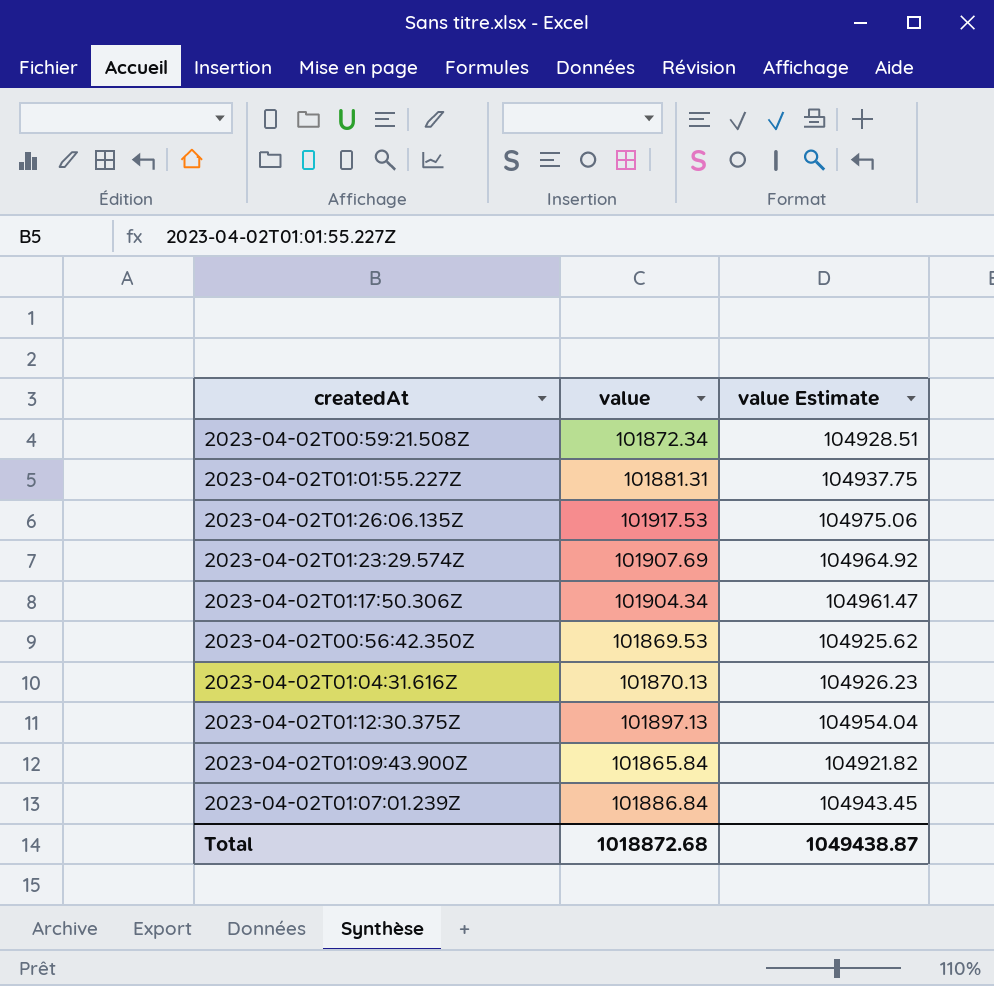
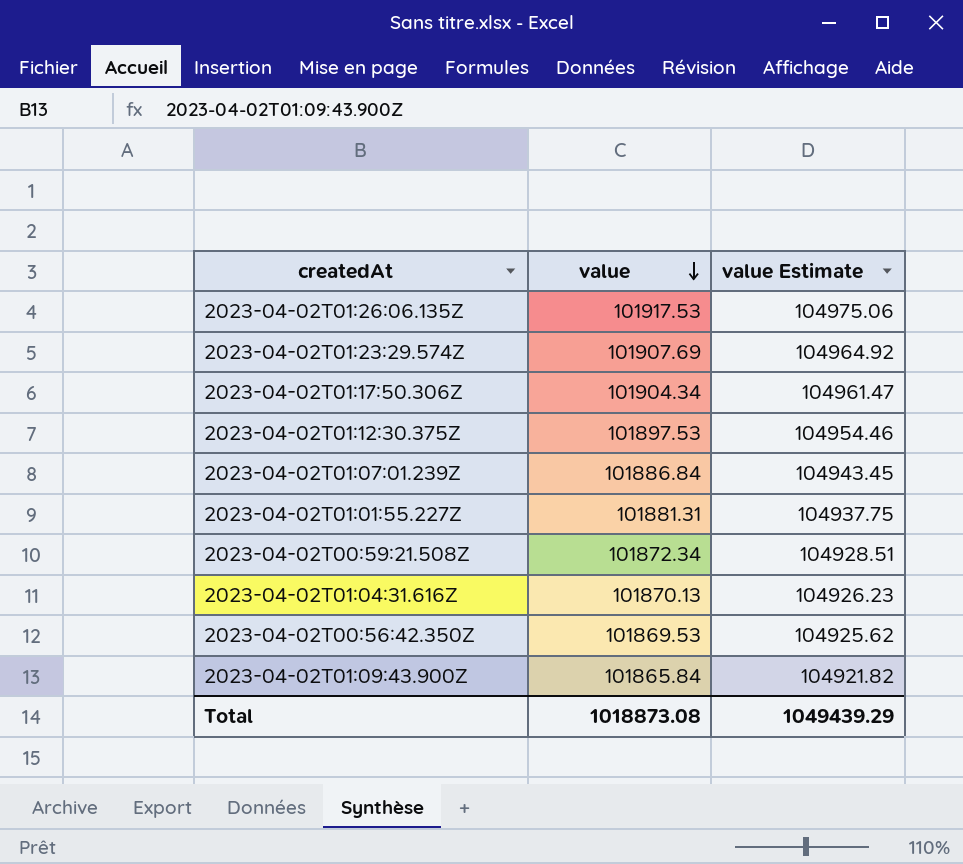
row order: none -> value descending
2023-04-02T01:12:30.375Z | value: 101897.13 -> 101897.53
2023-04-02T01:12:30.375Z | value Estimate: 104954.04 -> 104954.46
Total | value: 1018872.68 -> 1018873.08
Total | value Estimate: 1049438.87 -> 1049439.29

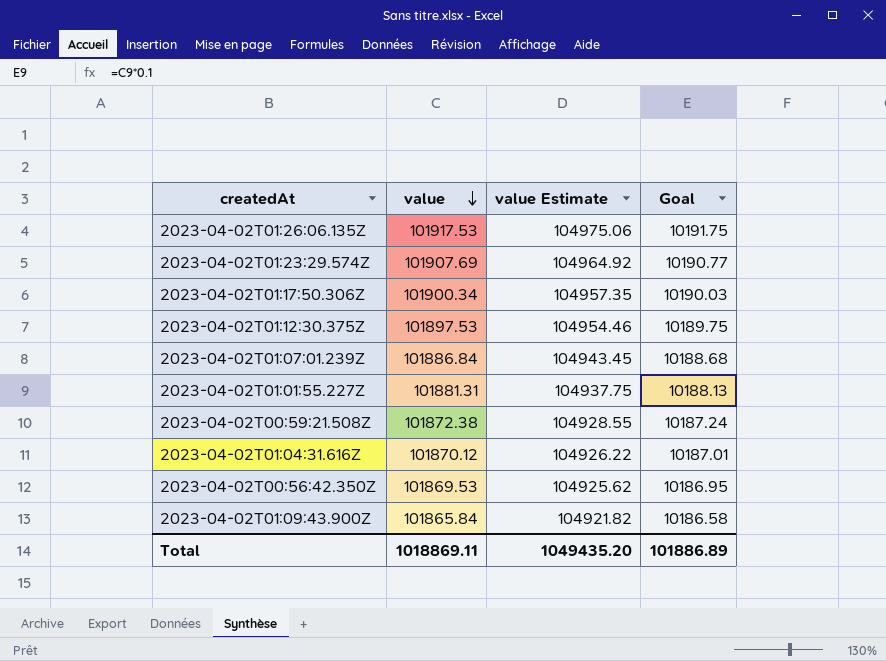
column Goal | formula: none -> [value] * 0.1
2023-04-02T01:17:50.306Z | value: 101904.34 -> 101900.34
2023-04-02T01:17:50.306Z | value Estimate: 104961.47 -> 104957.35
2023-04-02T00:59:21.508Z | value: 101872.34 -> 101872.38
2023-04-02T00:59:21.508Z | value Estimate: 104928.51 -> 104928.55
2023-04-02T01:04:31.616Z | value: 101870.13 -> 101870.12
2023-04-02T01:04:31.616Z | value Estimate: 104926.23 -> 104926.22
Total | value: 1018873.08 -> 1018869.11
Total | value Estimate: 1049439.29 -> 1049435.20

